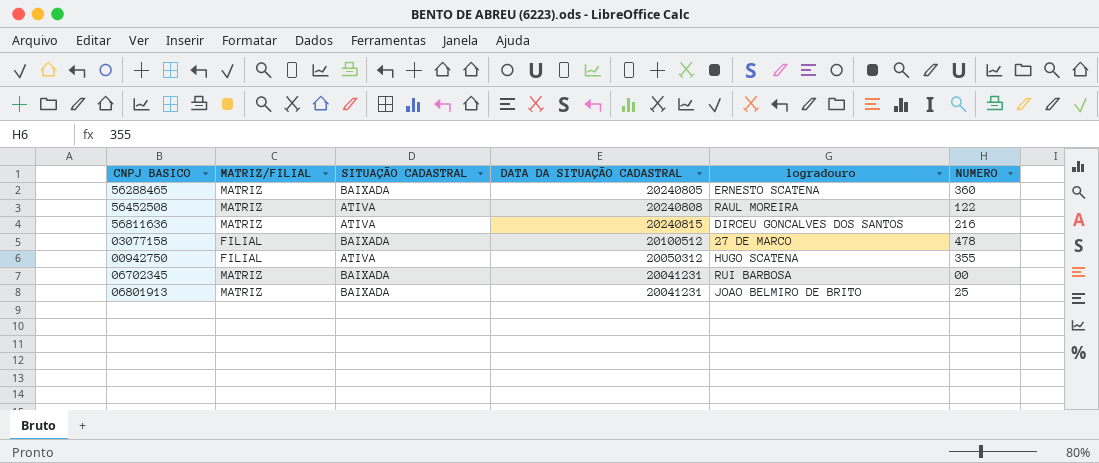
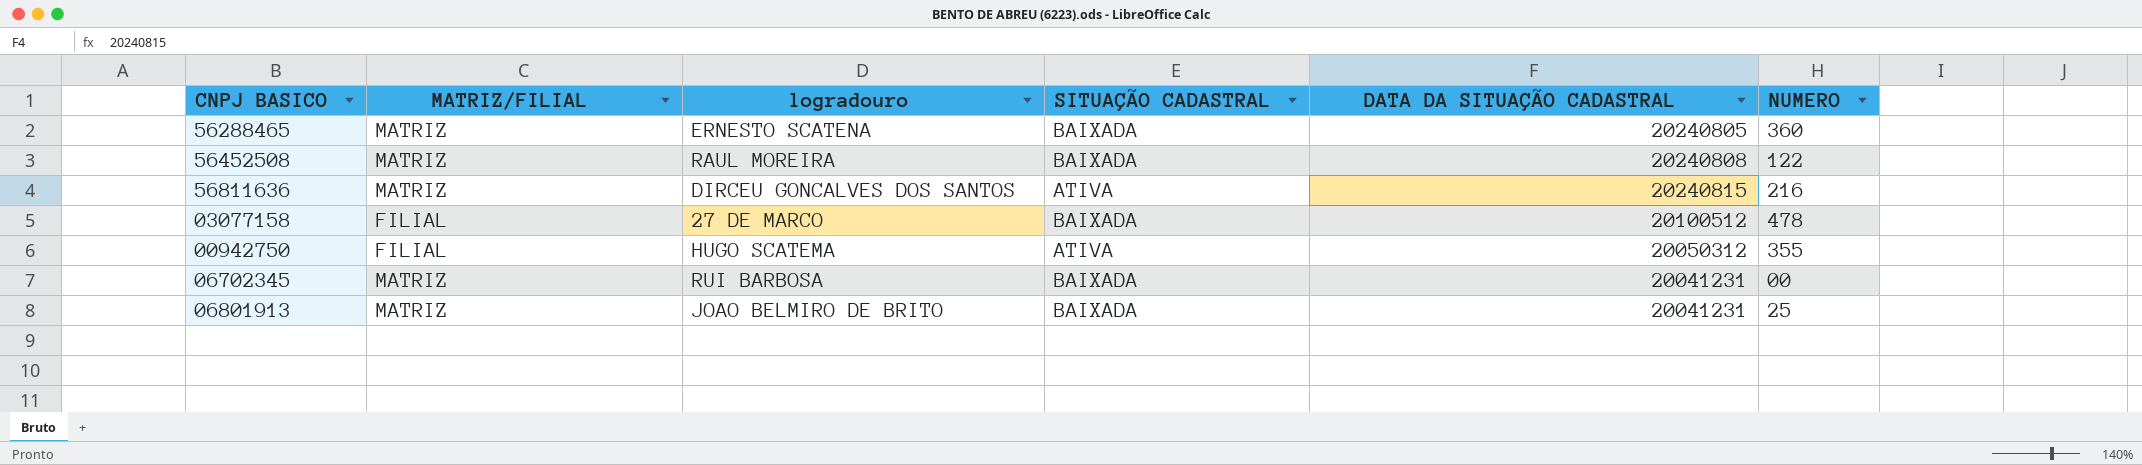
column logradouro | position: 5 -> 3
56452508 | SITUAÇÃO CADASTRAL: ATIVA -> BAIXADA
00942750 | logradouro: HUGO SCATENA -> HUGO SCATEMA

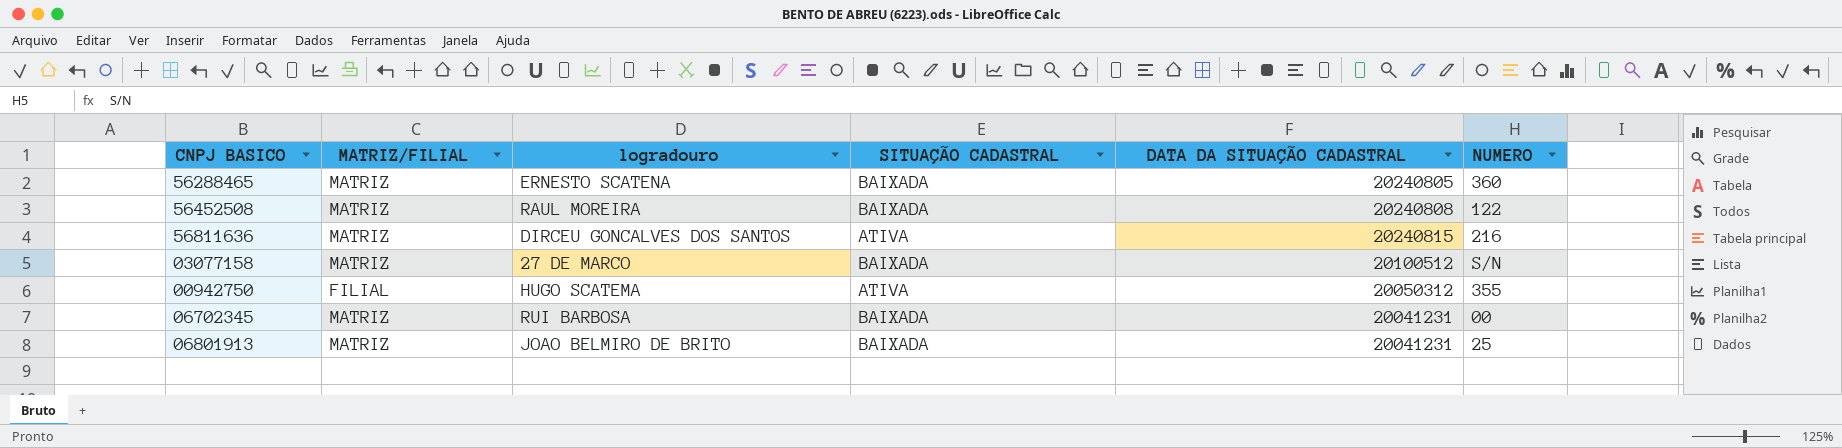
03077158 | MATRIZ/FILIAL: FILIAL -> MATRIZ
03077158 | NUMERO: 478 -> S/N

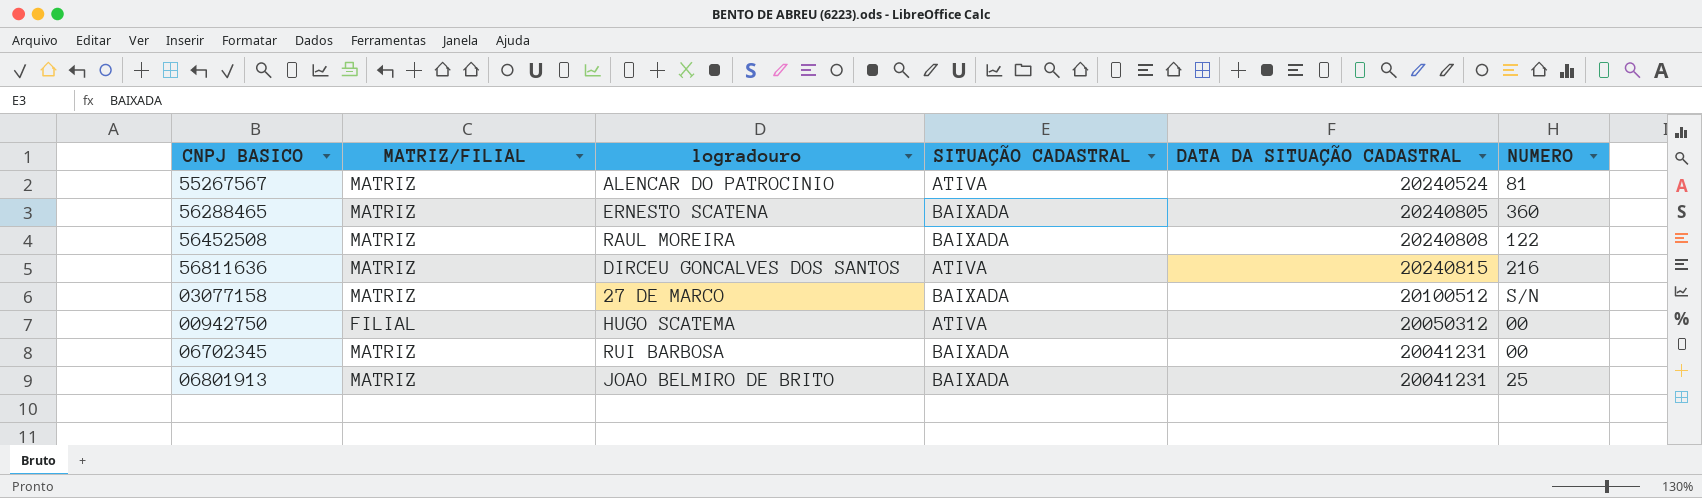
row 55267567: none -> MATRIZ | ALENCAR DO PATROCINIO | ATIVA | 20240524 | 81
00942750 | NUMERO: 355 -> 00

